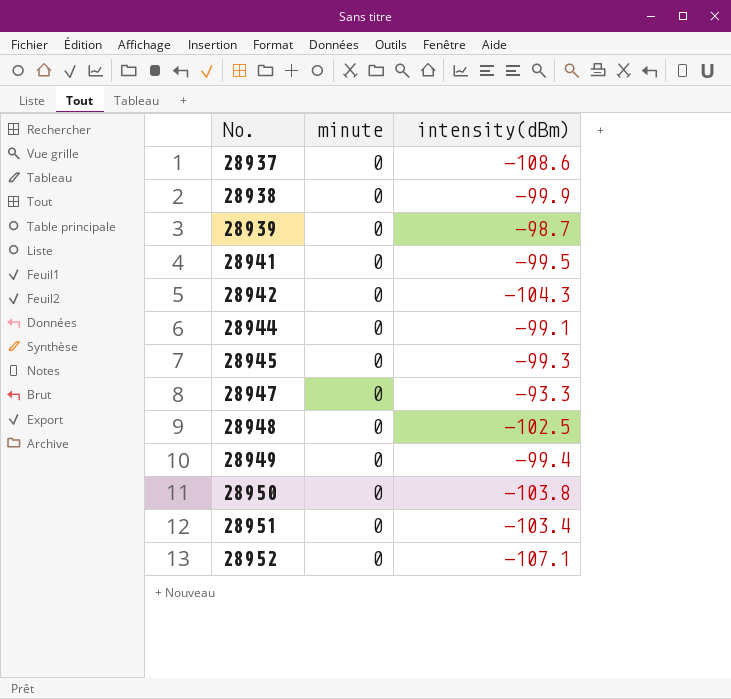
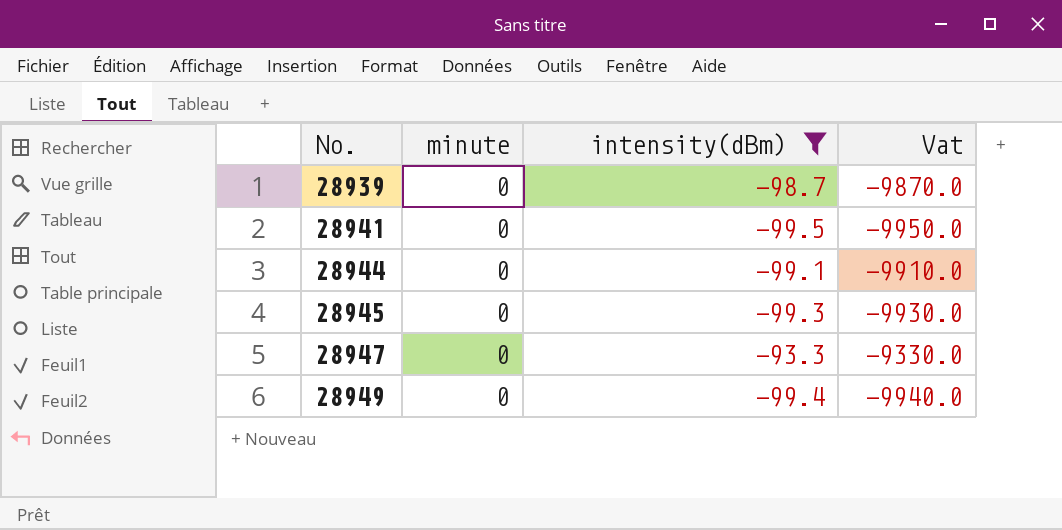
filter: none -> intensity(dBm) >= -99.5
column Vat | formula: none -> [intensity(dBm)] * 100

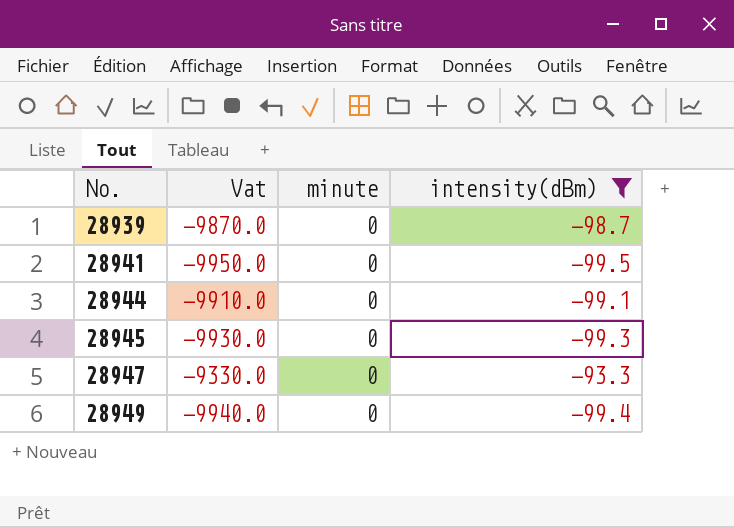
column Vat | position: 4 -> 2

